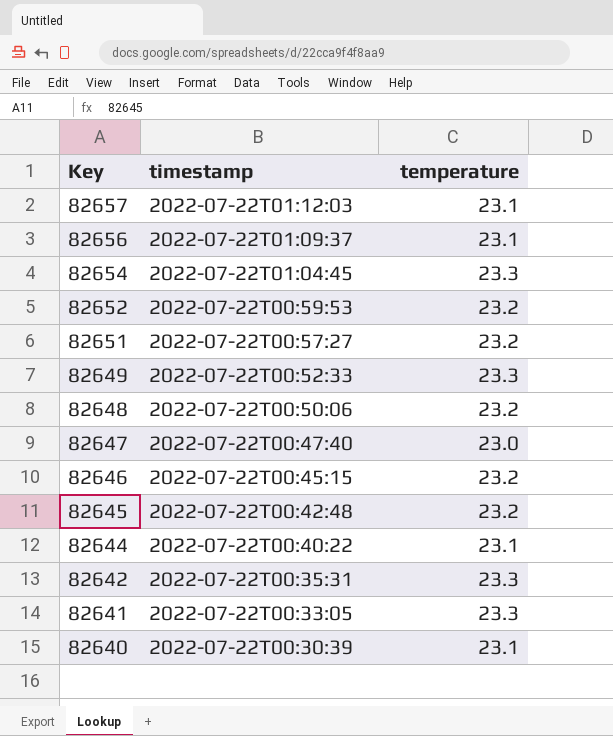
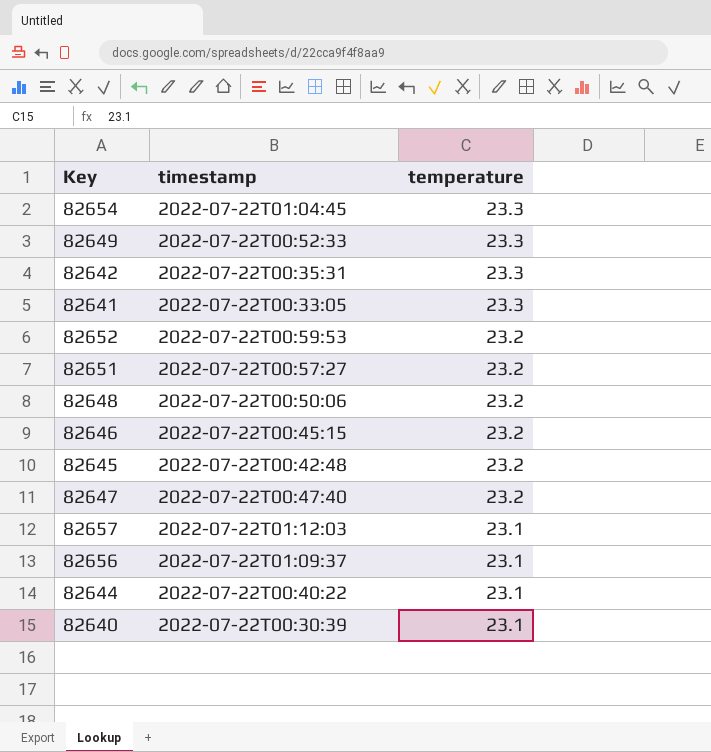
row order: Key descending -> temperature descending
82647 | temperature: 23.0 -> 23.2

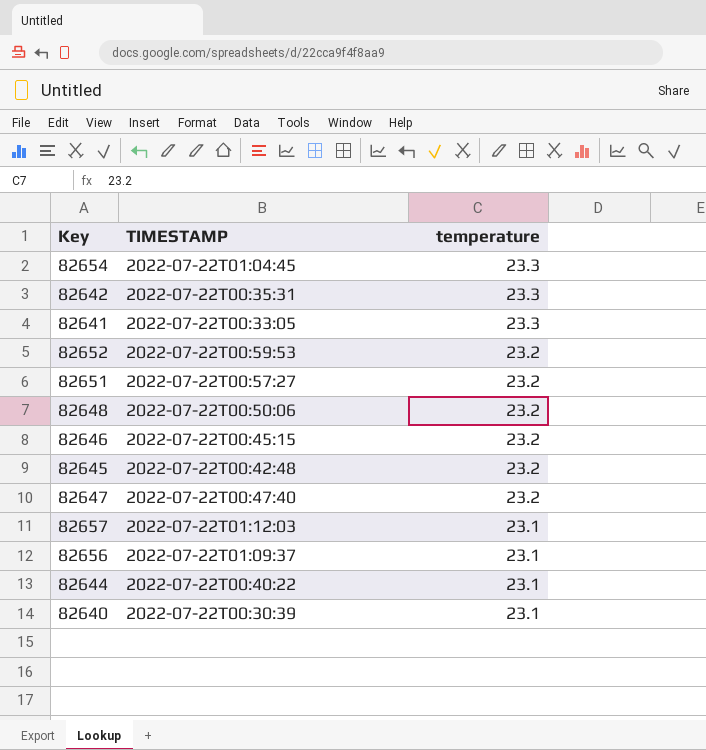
column name: timestamp -> TIMESTAMP
row 82649: 2022-07-22T00:52:33 | 23.3 -> none

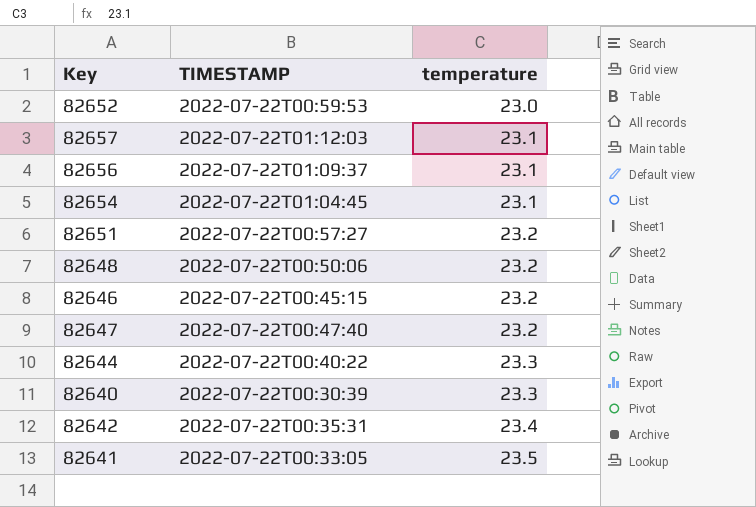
row order: temperature descending -> temperature ascending
row 82645: 2022-07-22T00:42:48 | 23.2 -> none
82652 | temperature: 23.2 -> 23.0
82654 | temperature: 23.3 -> 23.1
82644 | temperature: 23.1 -> 23.3
82640 | temperature: 23.1 -> 23.3
82642 | temperature: 23.3 -> 23.4
82641 | temperature: 23.3 -> 23.5

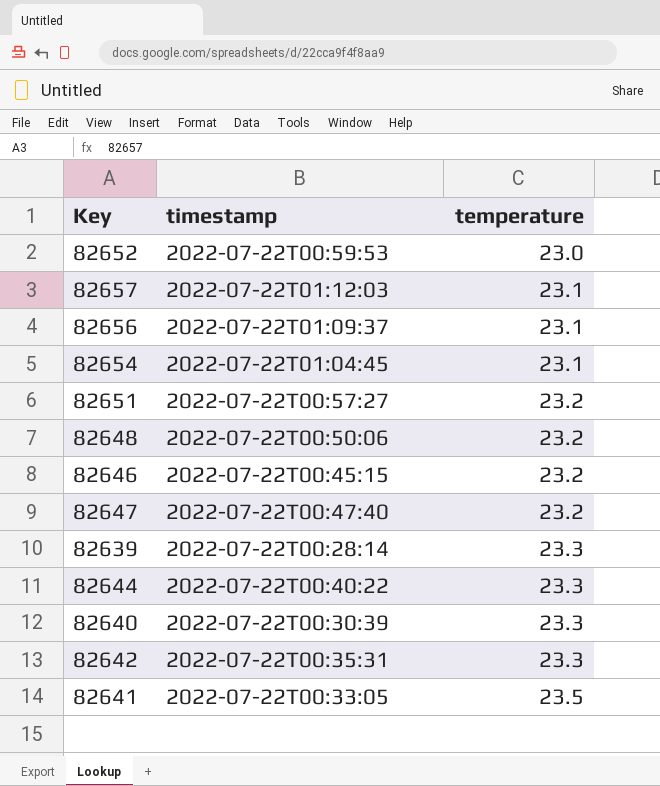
column name: TIMESTAMP -> timestamp
row 82639: none -> 2022-07-22T00:28:14 | 23.3
82642 | temperature: 23.4 -> 23.3

